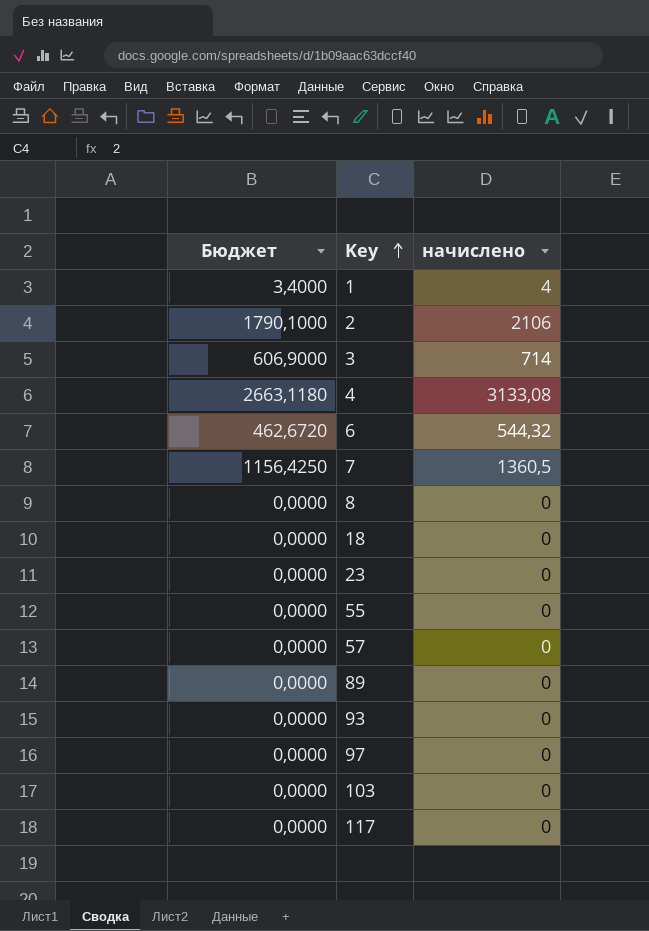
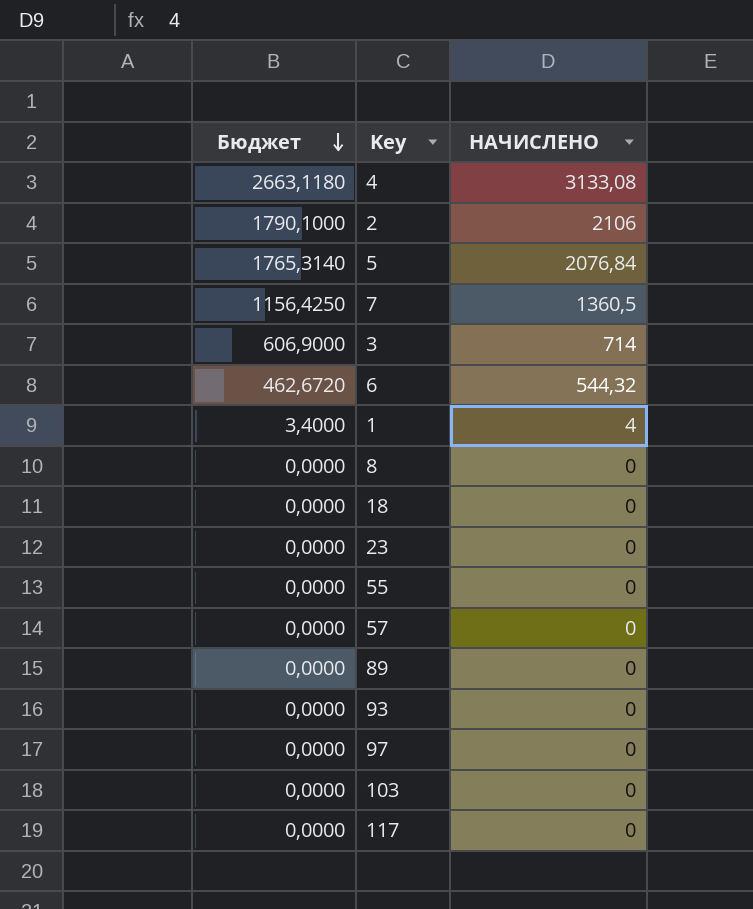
row order: Key ascending -> Бюджет descending
column name: начислено -> НАЧИСЛЕНО
row 5: none -> 1765,3140 | 2076,84

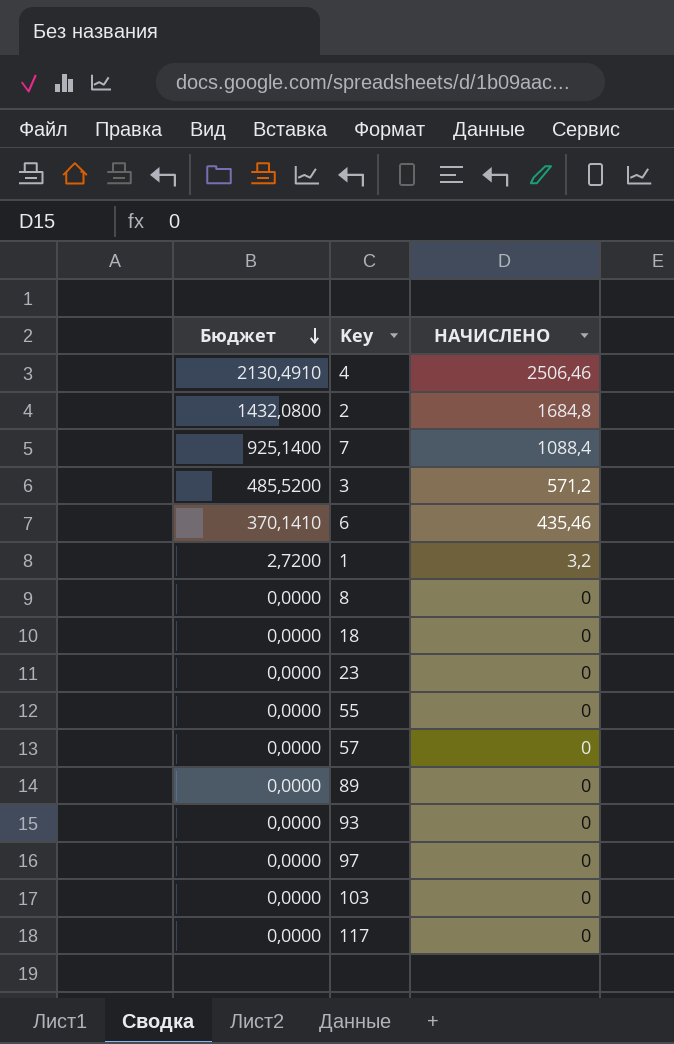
row 5: 1765,3140 | 2076,84 -> none
4 | Бюджет: 2663,1180 -> 2130,4910
4 | НАЧИСЛЕНО: 3133,08 -> 2506,46
2 | Бюджет: 1790,1000 -> 1432,0800
2 | НАЧИСЛЕНО: 2106 -> 1684,8
7 | Бюджет: 1156,4250 -> 925,1400
7 | НАЧИСЛЕНО: 1360,5 -> 1088,4
3 | Бюджет: 606,9000 -> 485,5200
3 | НАЧИСЛЕНО: 714 -> 571,2
6 | Бюджет: 462,6720 -> 370,1410
6 | НАЧИСЛЕНО: 544,32 -> 435,46
1 | Бюджет: 3,4000 -> 2,7200
1 | НАЧИСЛЕНО: 4 -> 3,2

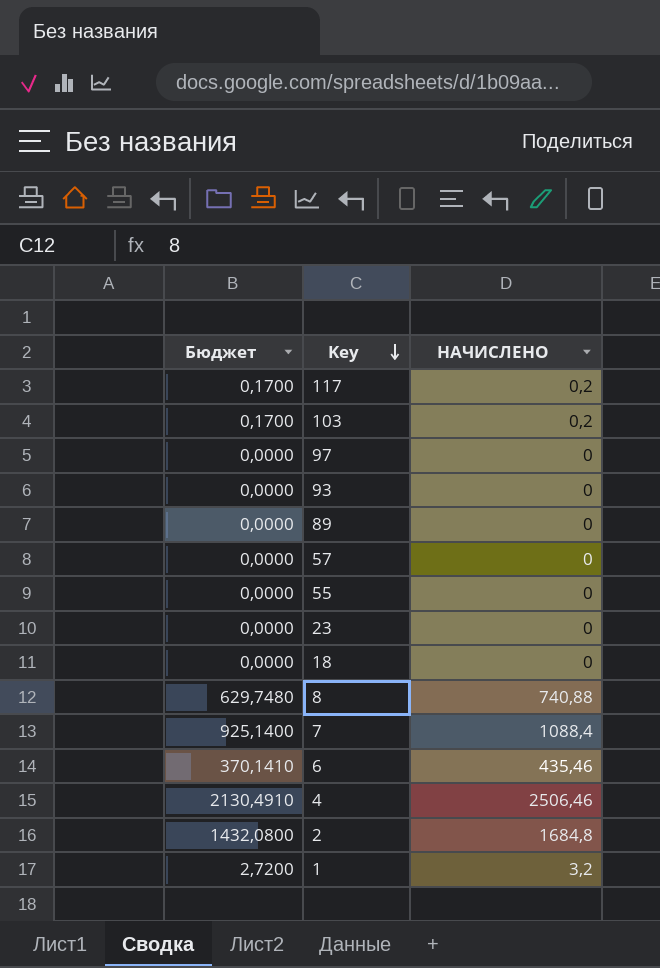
row order: Бюджет descending -> Key descending
row 3: 485,5200 | 571,2 -> none
117 | Бюджет: 0,0000 -> 0,1700
117 | НАЧИСЛЕНО: 0 -> 0,2
103 | Бюджет: 0,0000 -> 0,1700
103 | НАЧИСЛЕНО: 0 -> 0,2
8 | Бюджет: 0,0000 -> 629,7480
8 | НАЧИСЛЕНО: 0 -> 740,88

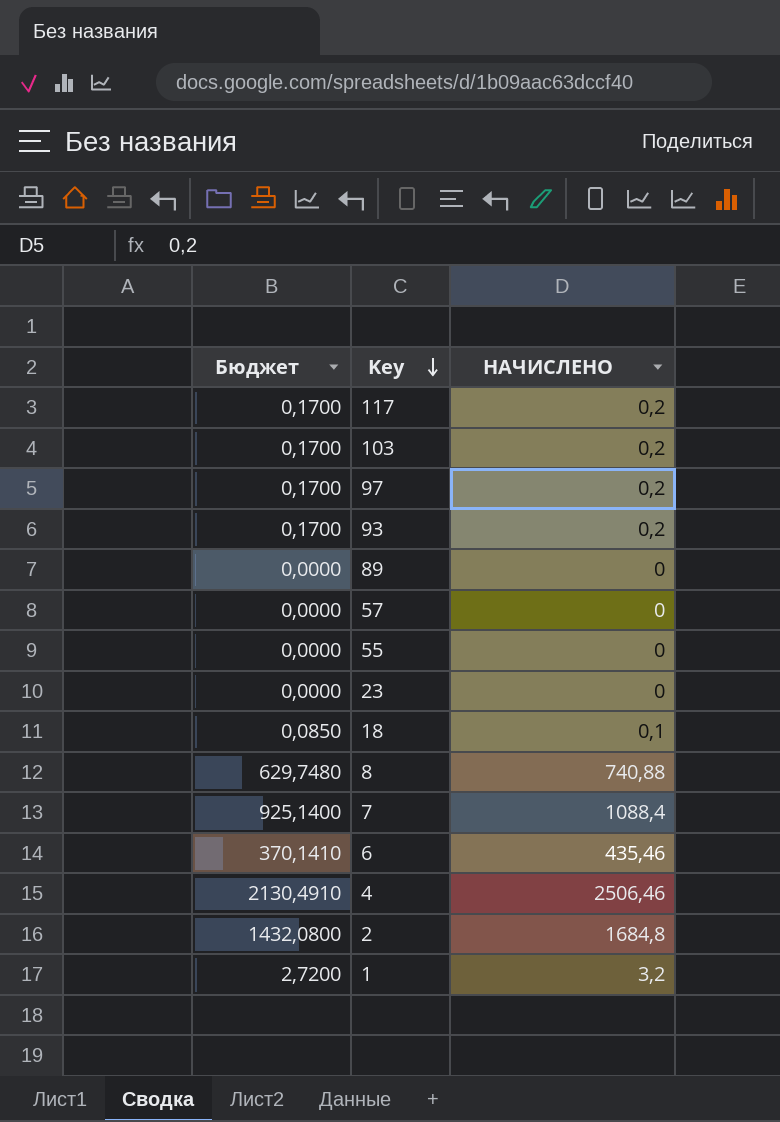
97 | Бюджет: 0,0000 -> 0,1700
97 | НАЧИСЛЕНО: 0 -> 0,2
93 | Бюджет: 0,0000 -> 0,1700
93 | НАЧИСЛЕНО: 0 -> 0,2
18 | Бюджет: 0,0000 -> 0,0850
18 | НАЧИСЛЕНО: 0 -> 0,1

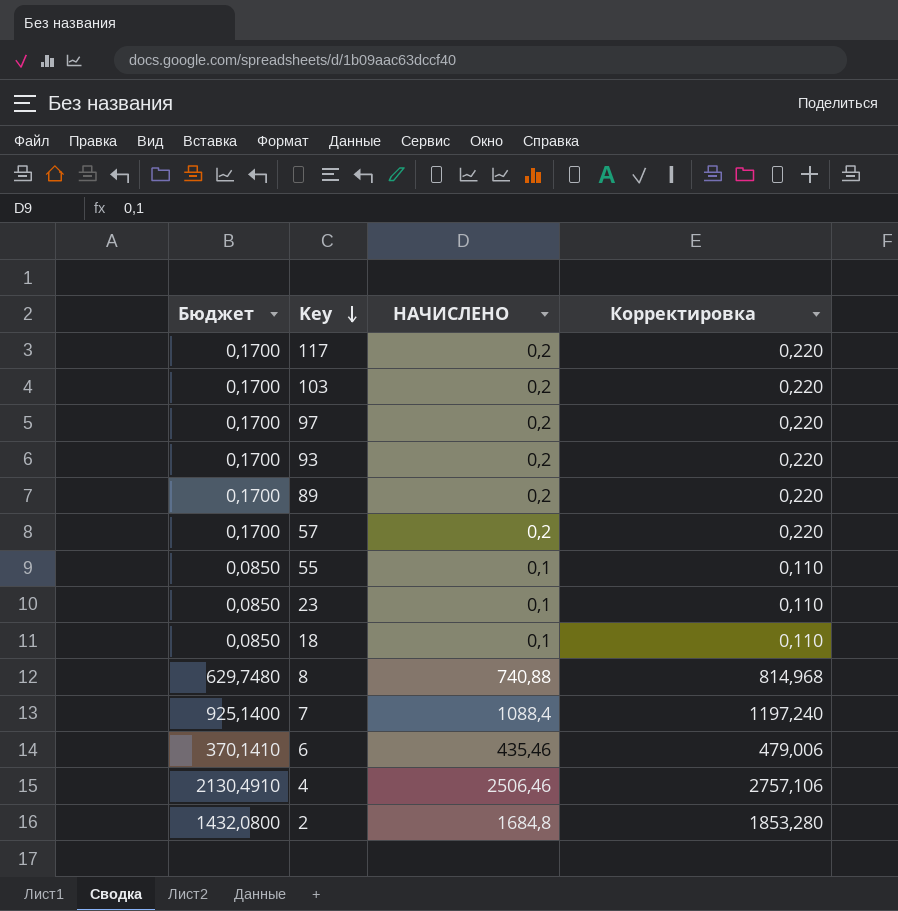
column Корректировка | formula: none -> [НАЧИСЛЕНО] * 1,1
row 1: 2,7200 | 3,2 -> none
89 | Бюджет: 0,0000 -> 0,1700
89 | НАЧИСЛЕНО: 0 -> 0,2
57 | Бюджет: 0,0000 -> 0,1700
57 | НАЧИСЛЕНО: 0 -> 0,2
55 | Бюджет: 0,0000 -> 0,0850
55 | НАЧИСЛЕНО: 0 -> 0,1
23 | Бюджет: 0,0000 -> 0,0850
23 | НАЧИСЛЕНО: 0 -> 0,1

